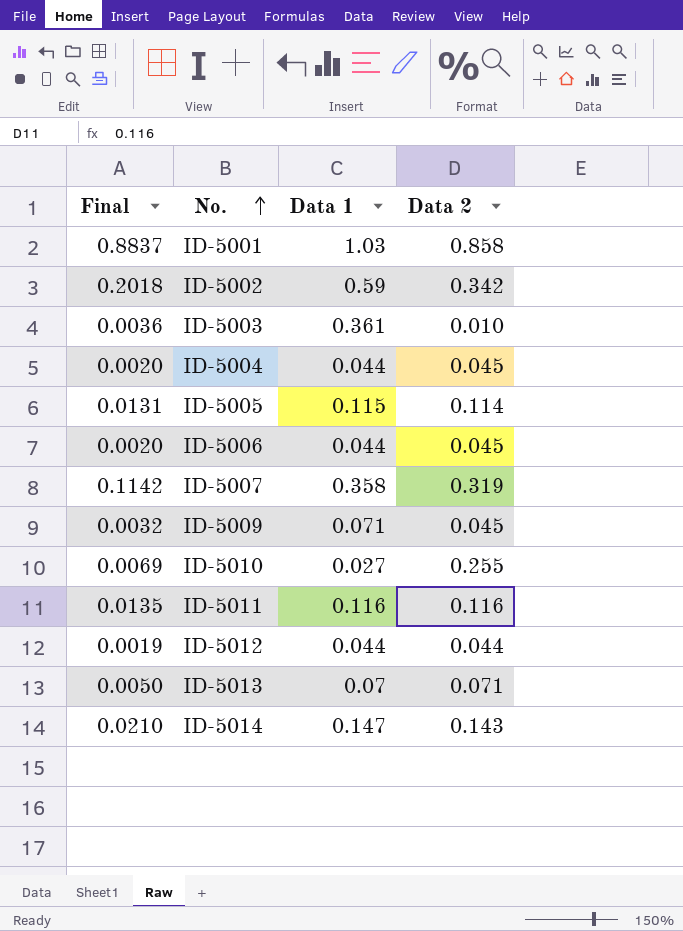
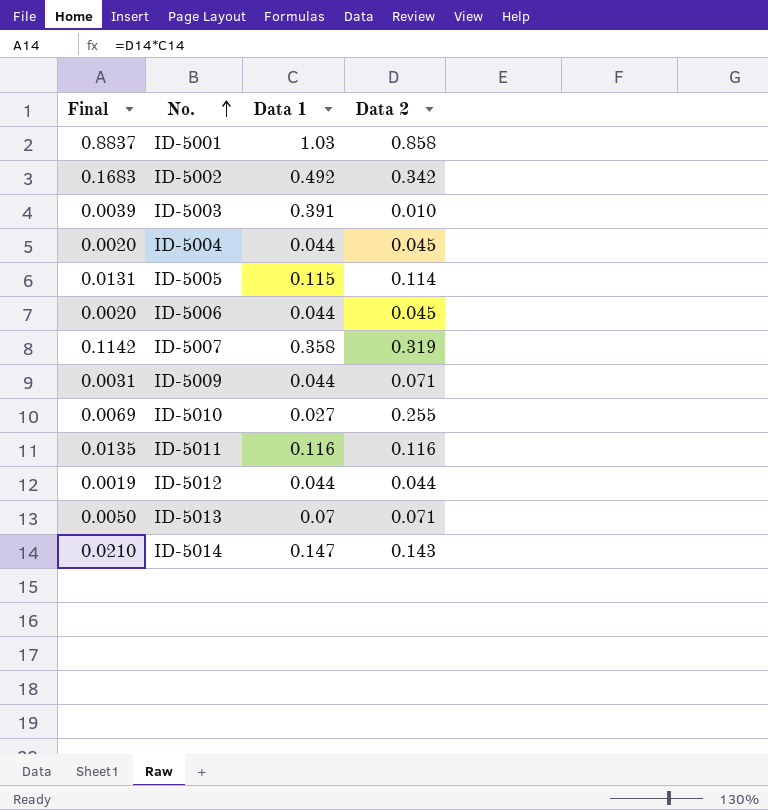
ID-5002 | Final: 0.2018 -> 0.1683
ID-5002 | Data 1: 0.59 -> 0.492
ID-5003 | Final: 0.0036 -> 0.0039
ID-5003 | Data 1: 0.361 -> 0.391
ID-5009 | Final: 0.0032 -> 0.0031
ID-5009 | Data 1: 0.071 -> 0.044
ID-5009 | Data 2: 0.045 -> 0.071

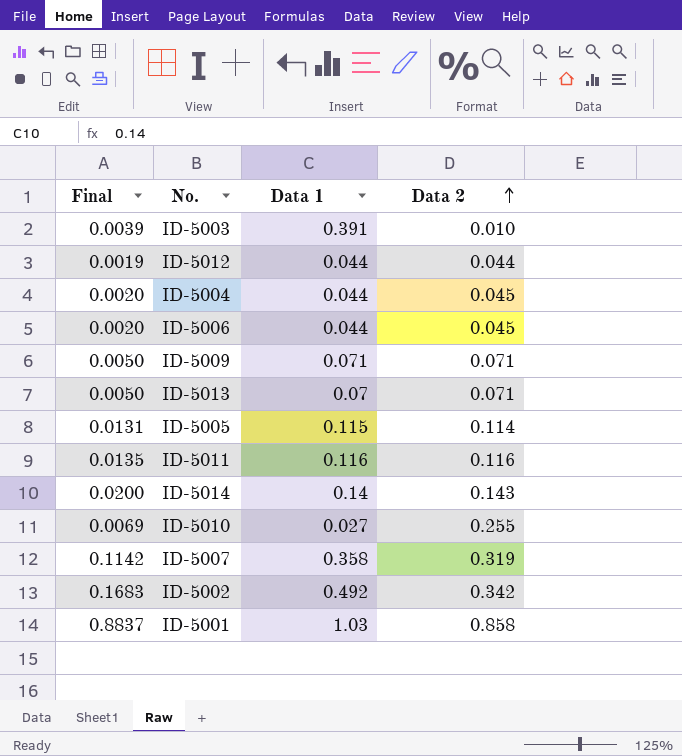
row order: No. ascending -> Data 2 ascending
ID-5009 | Final: 0.0031 -> 0.0050
ID-5009 | Data 1: 0.044 -> 0.071
ID-5014 | Final: 0.0210 -> 0.0200
ID-5014 | Data 1: 0.147 -> 0.14

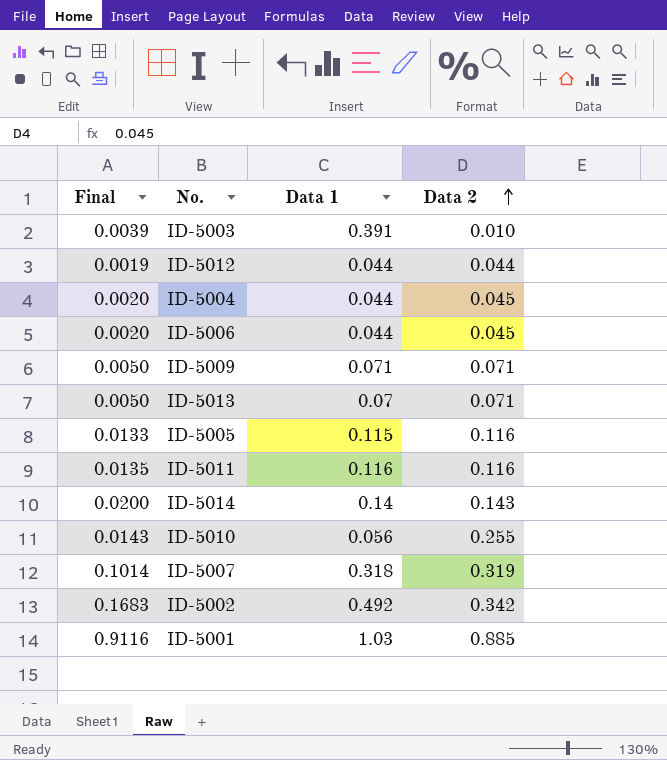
ID-5005 | Final: 0.0131 -> 0.0133
ID-5005 | Data 2: 0.114 -> 0.116
ID-5010 | Final: 0.0069 -> 0.0143
ID-5010 | Data 1: 0.027 -> 0.056
ID-5007 | Final: 0.1142 -> 0.1014
ID-5007 | Data 1: 0.358 -> 0.318
ID-5001 | Final: 0.8837 -> 0.9116
ID-5001 | Data 2: 0.858 -> 0.885

